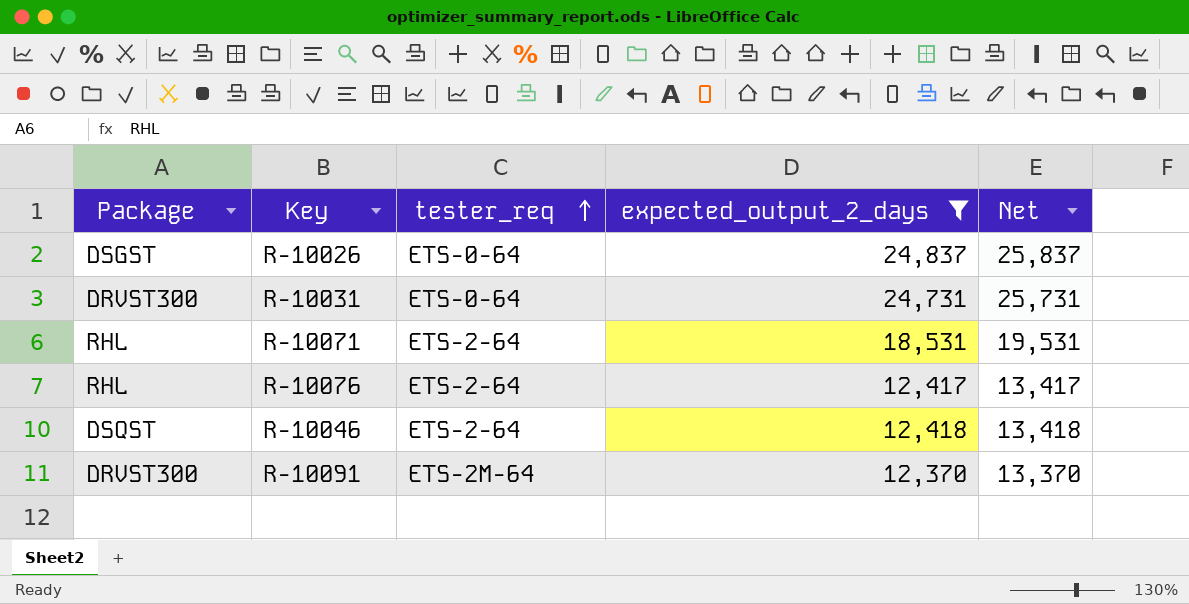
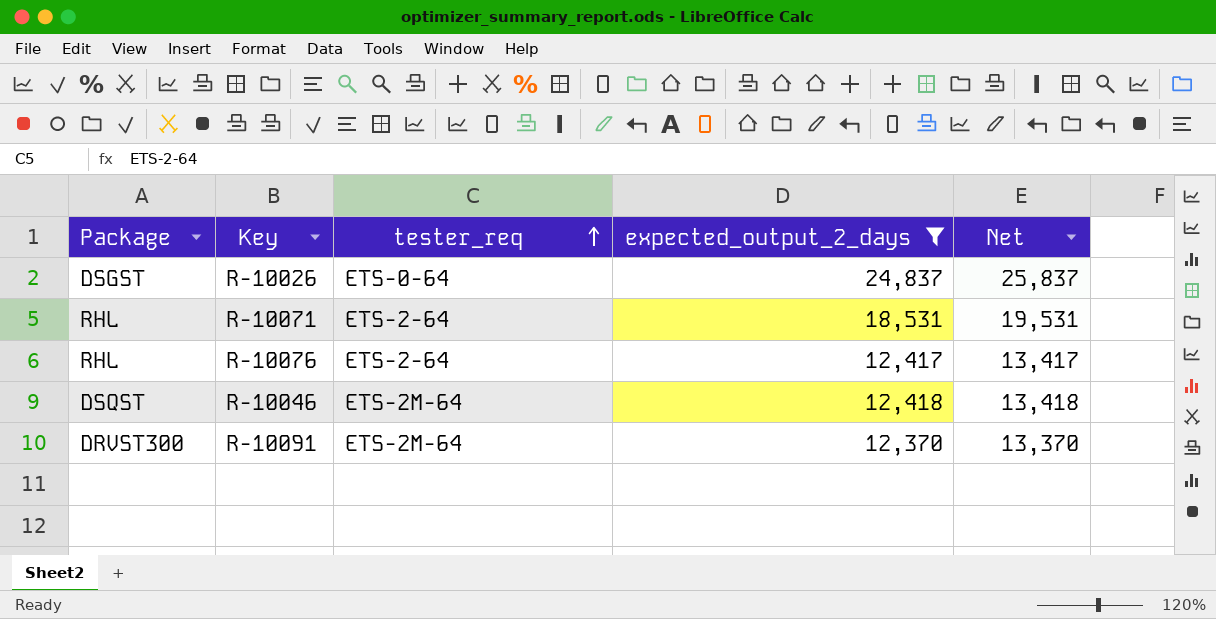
row R-10031: DRVST300 | ETS-0-64 | 24,731 | 25,731 -> none
R-10046 | tester_req: ETS-2-64 -> ETS-2M-64

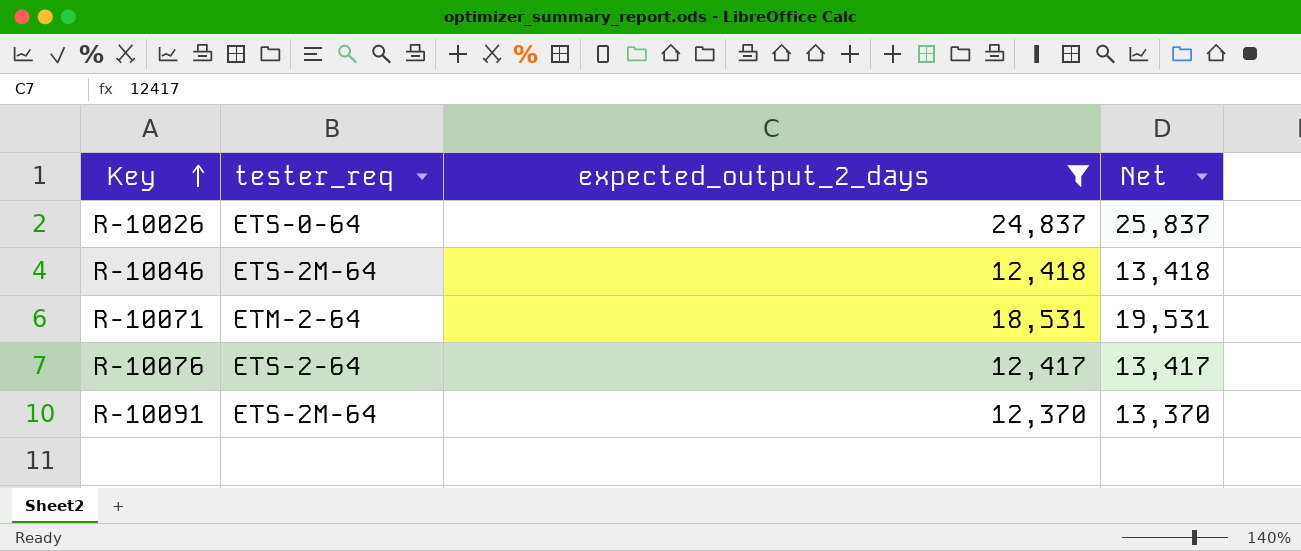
row order: tester_req ascending -> Key ascending
column Package | position: 1 -> none
R-10071 | tester_req: ETS-2-64 -> ETM-2-64

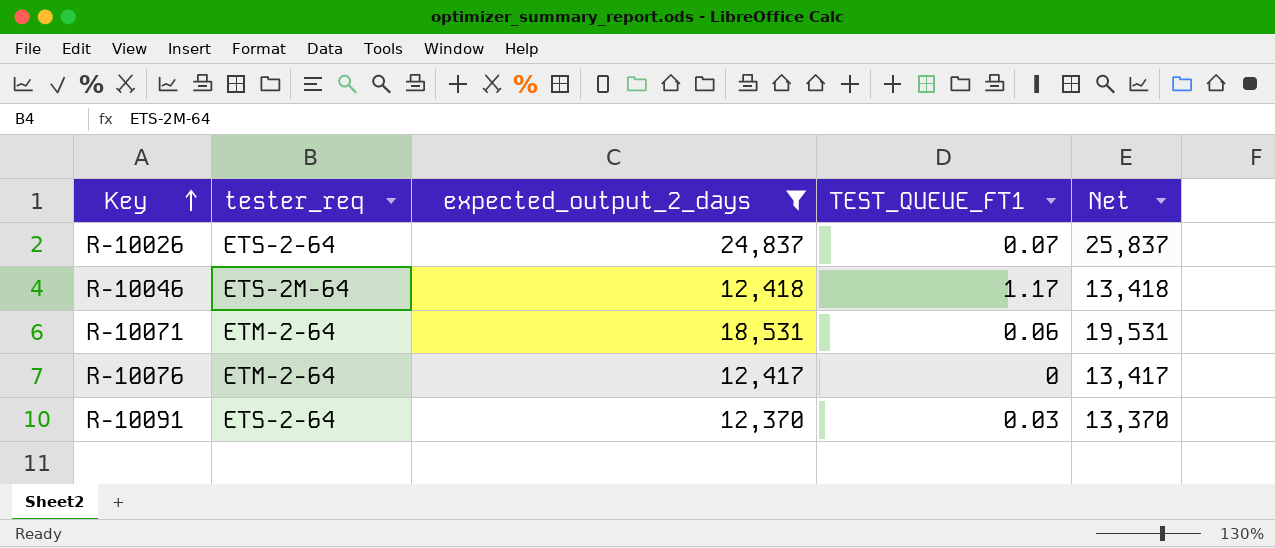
column TEST_QUEUE_FT1 | position: none -> 4
R-10026 | tester_req: ETS-0-64 -> ETS-2-64
R-10076 | tester_req: ETS-2-64 -> ETM-2-64
R-10091 | tester_req: ETS-2M-64 -> ETS-2-64

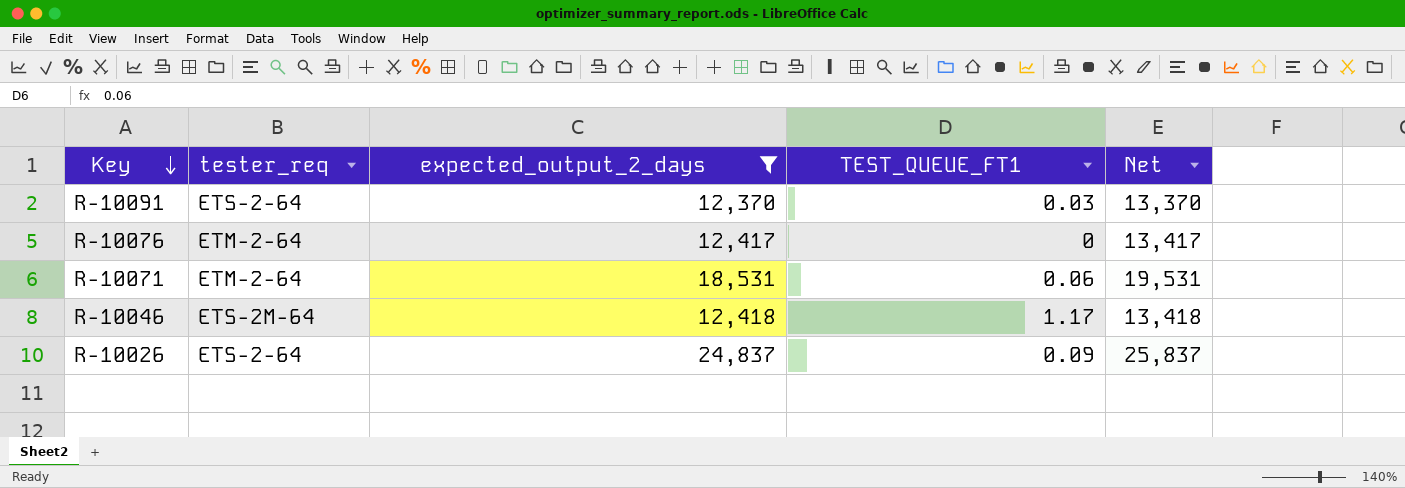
row order: Key ascending -> Key descending
R-10026 | TEST_QUEUE_FT1: 0.07 -> 0.09

